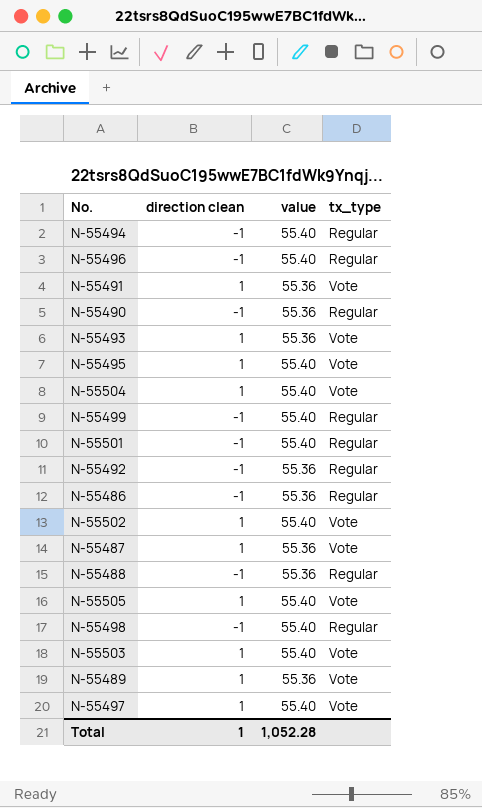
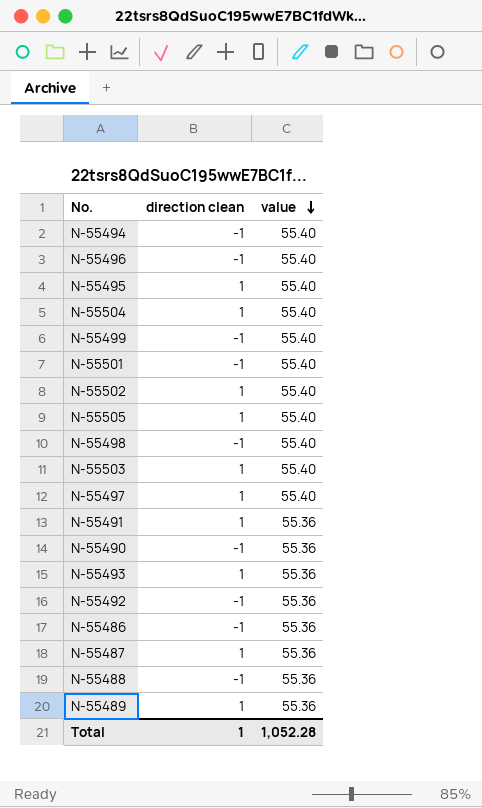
row order: none -> value descending
column tx_type | position: 4 -> none

